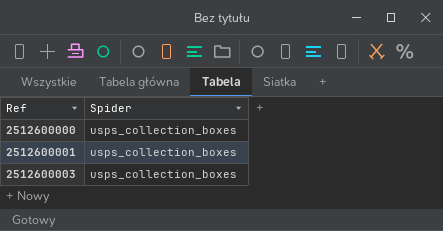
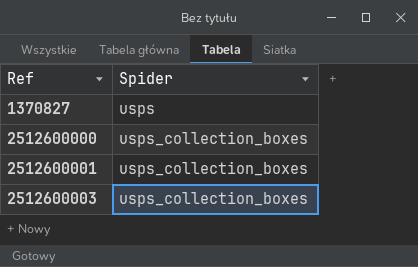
row 1370827: none -> usps

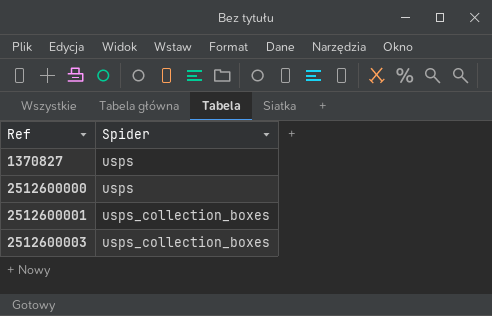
2512600000 | Spider: usps_collection_boxes -> usps

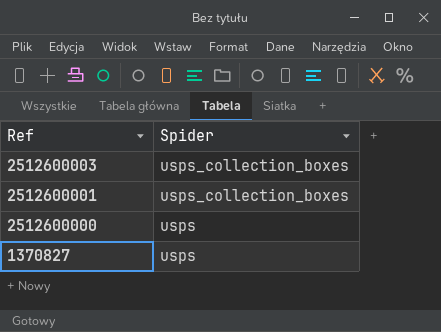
row order: Ref ascending -> Ref descending

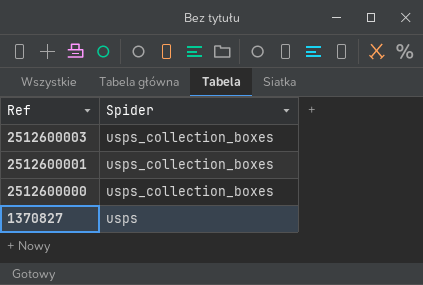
2512600000 | Spider: usps -> usps_collection_boxes

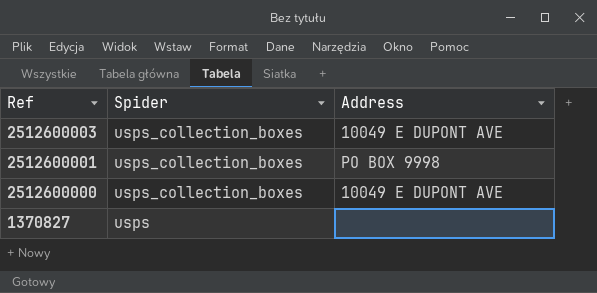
column Address | position: none -> 3

